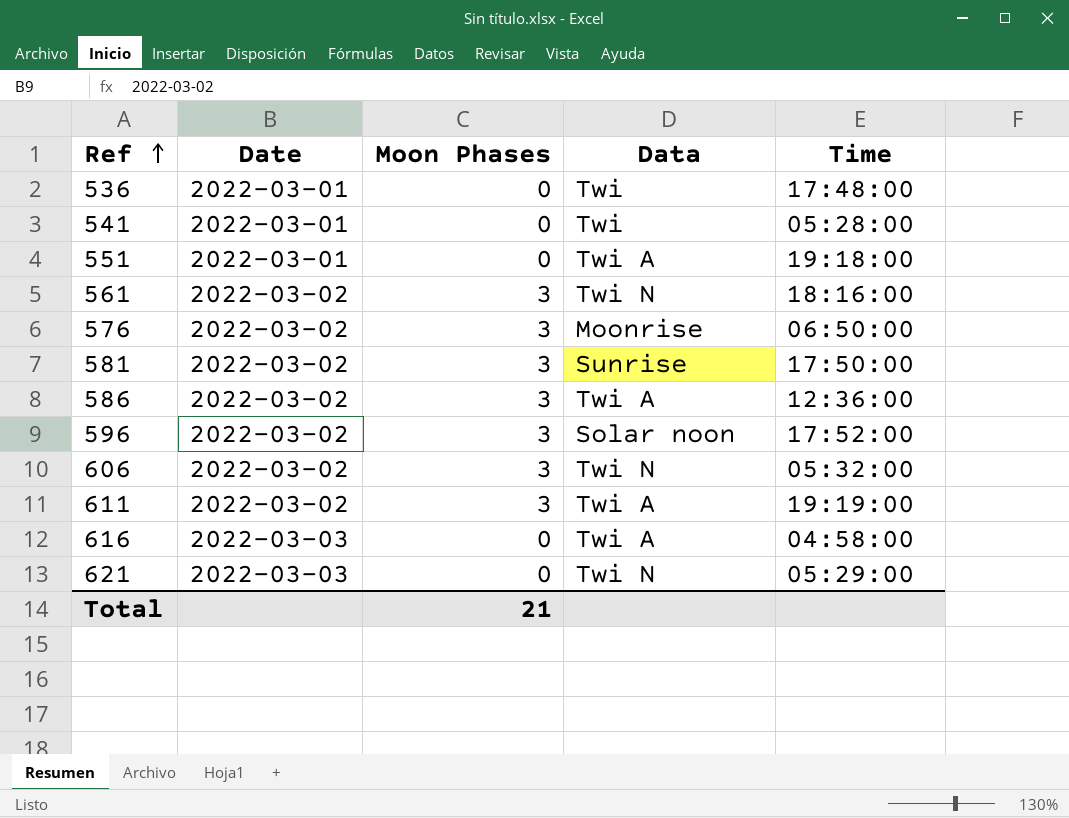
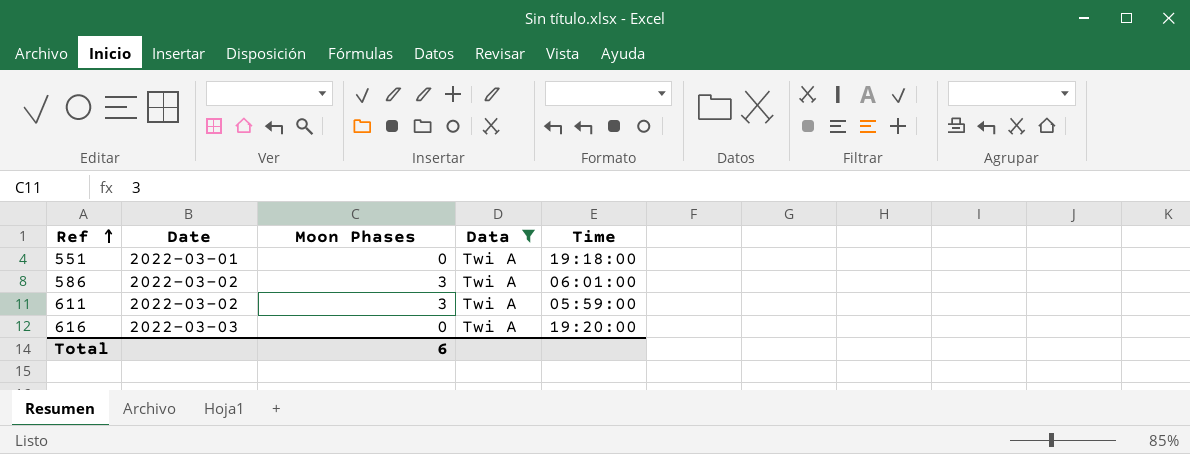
filter: none -> Data = Twi A
586 | Time: 12:36:00 -> 06:01:00
611 | Time: 19:19:00 -> 05:59:00
616 | Time: 04:58:00 -> 19:20:00
Total | Moon Phases: 21 -> 6

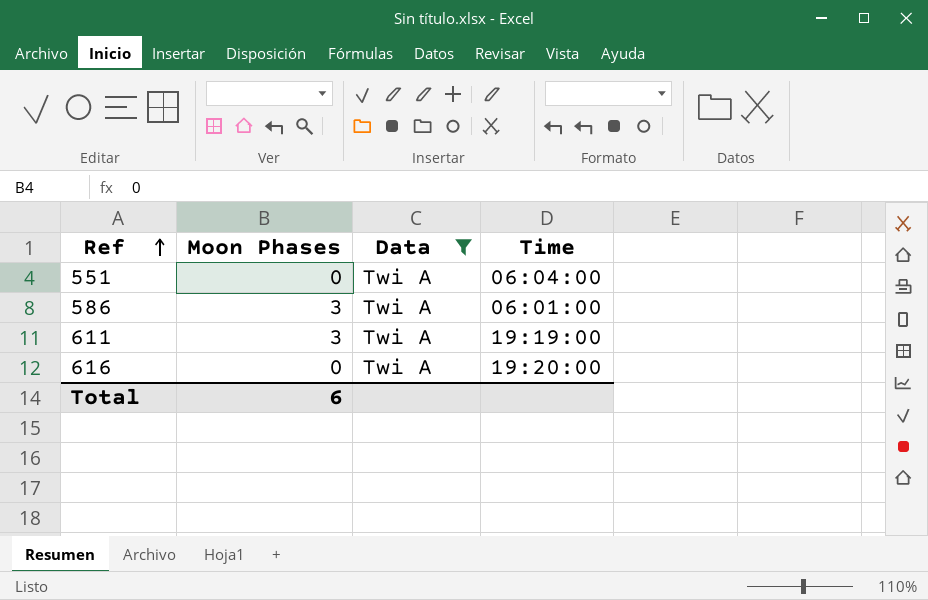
column Date | position: 2 -> none
551 | Time: 19:18:00 -> 06:04:00
611 | Time: 05:59:00 -> 19:19:00

